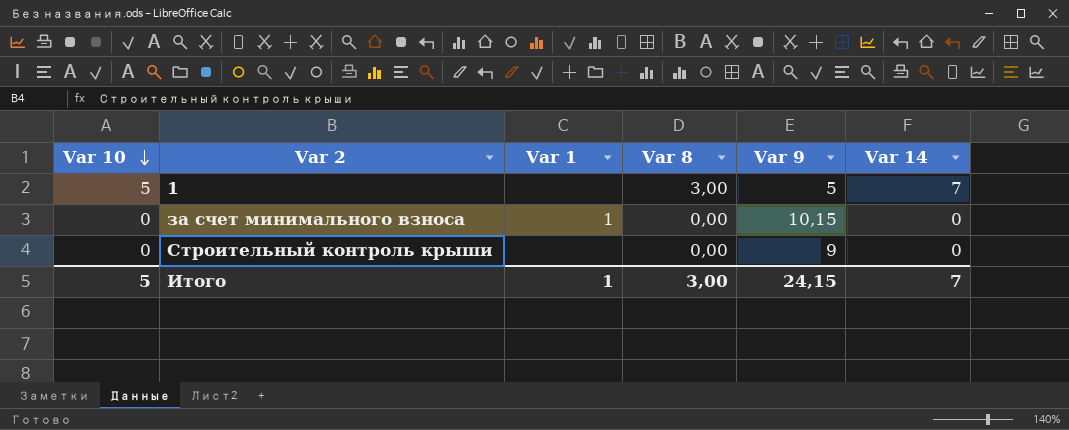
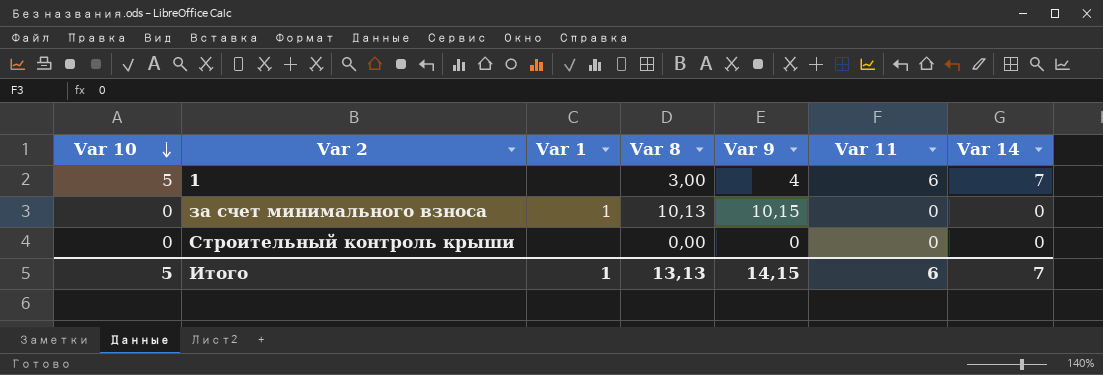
column Var 11 | position: none -> 6
1 | Var 9: 5 -> 4
за счет минимального взноса | Var 8: 0,00 -> 10,13
Строительный контроль крыши | Var 9: 9 -> 0
Итого | Var 8: 3,00 -> 13,13
Итого | Var 9: 24,15 -> 14,15

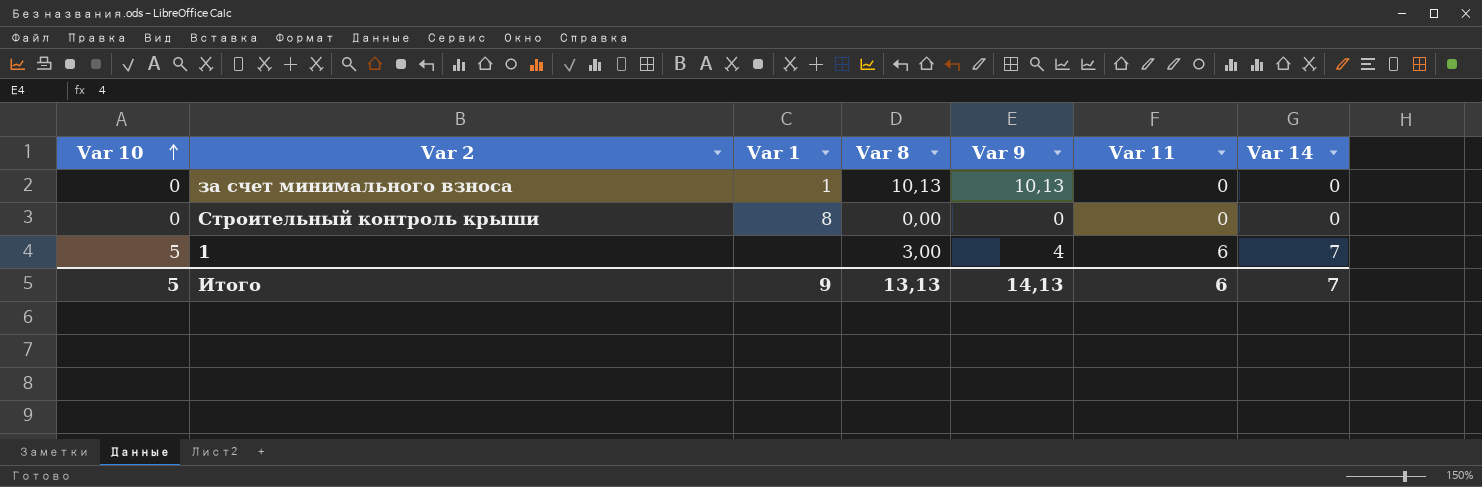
row order: Var 10 descending -> Var 10 ascending
за счет минимального взноса | Var 9: 10,15 -> 10,13
Строительный контроль крыши | Var 1: none -> 8
Итого | Var 1: 1 -> 9
Итого | Var 9: 14,15 -> 14,13

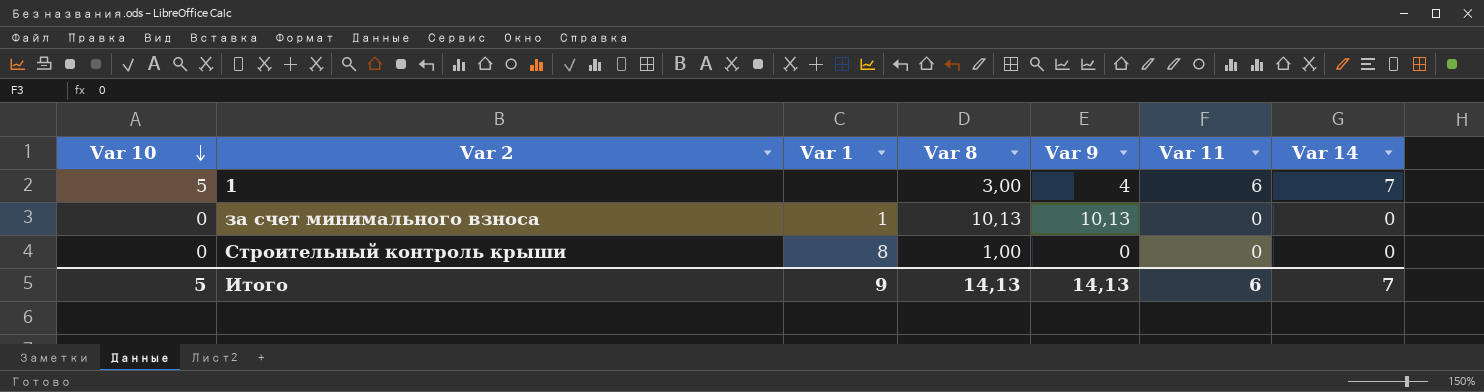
row order: Var 10 ascending -> Var 10 descending
Строительный контроль крыши | Var 8: 0,00 -> 1,00
Итого | Var 8: 13,13 -> 14,13

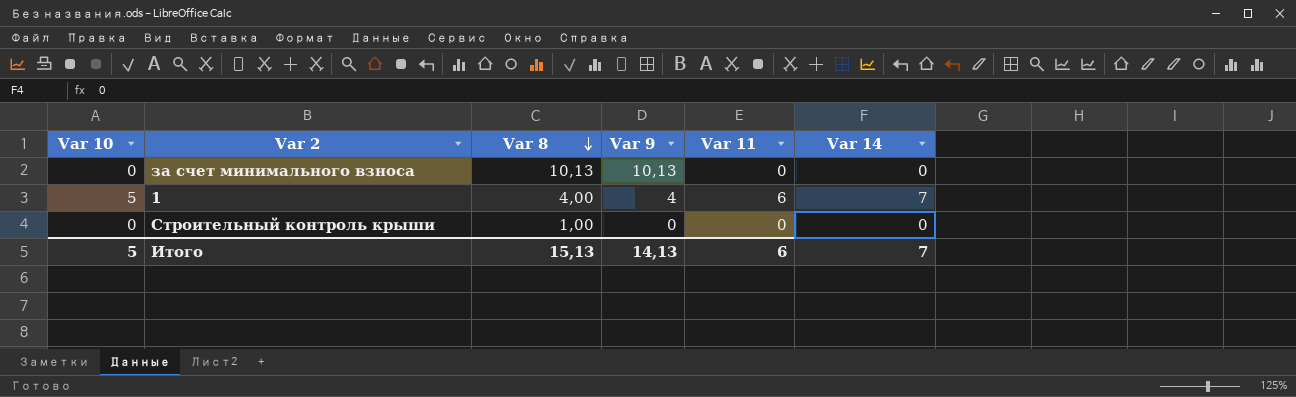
row order: Var 10 descending -> Var 8 descending
column Var 1 | position: 3 -> none
1 | Var 8: 3,00 -> 4,00
Итого | Var 8: 14,13 -> 15,13

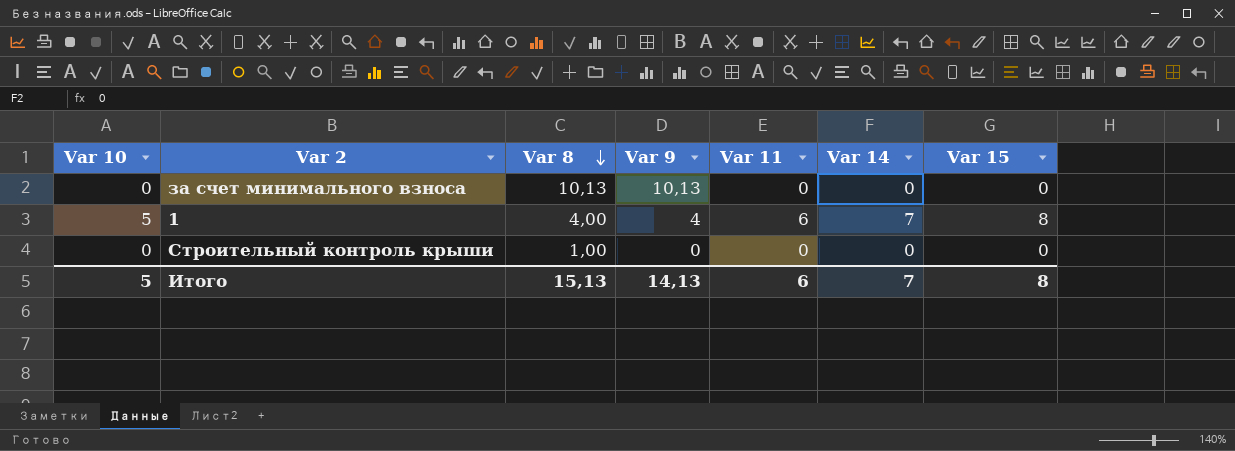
column Var 15 | position: none -> 7

